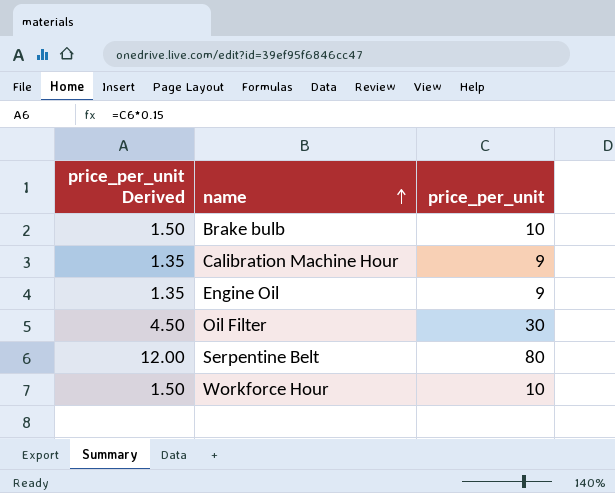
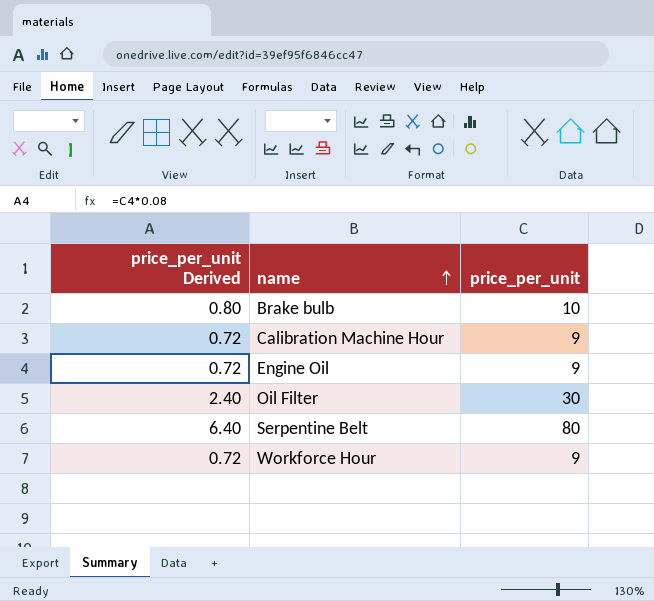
column price_per_unit Derived | formula: [price_per_unit] * 0.15 -> [price_per_unit] * 0.08
Workforce Hour | price_per_unit: 10 -> 9

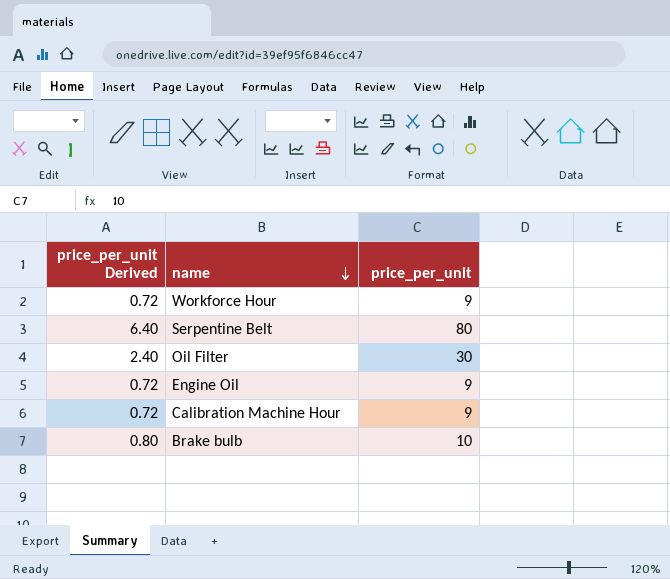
row order: name ascending -> name descending

